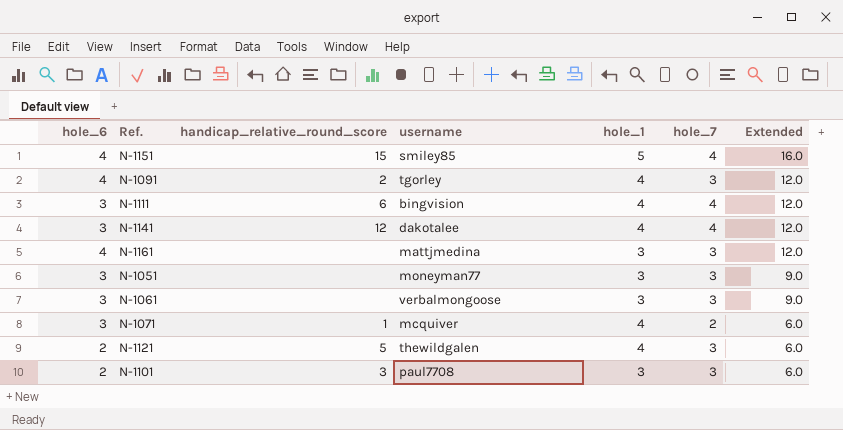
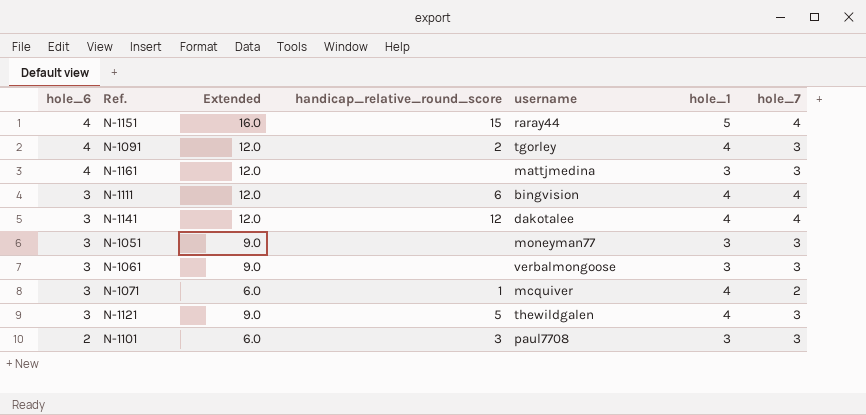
row order: Extended descending -> hole_6 descending
column Extended | position: 7 -> 3
N-1151 | username: smiley85 -> raray44
N-1121 | hole_6: 2 -> 3
N-1121 | Extended: 6.0 -> 9.0

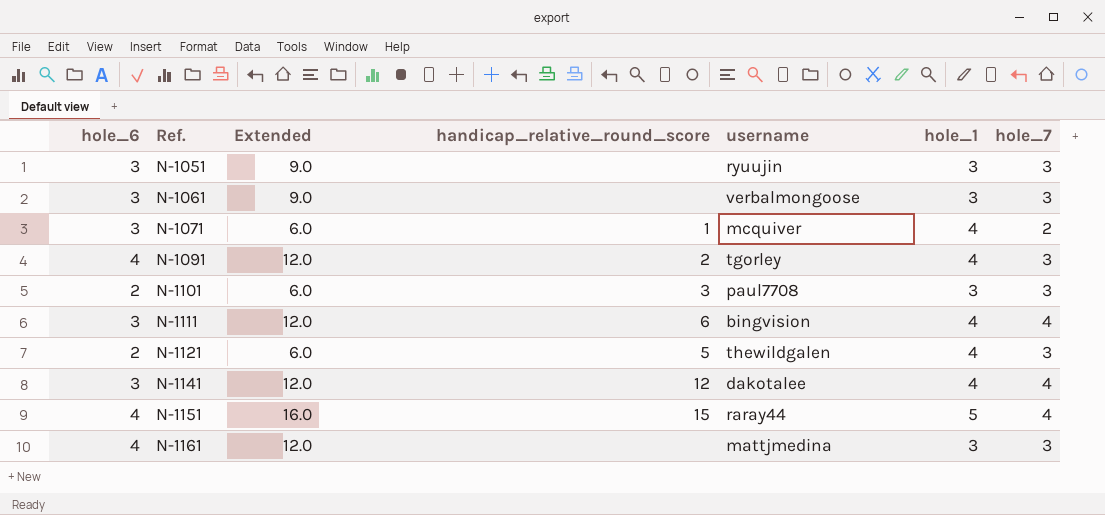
row order: hole_6 descending -> Ref. ascending
N-1051 | username: moneyman77 -> ryuujin
N-1121 | hole_6: 3 -> 2
N-1121 | Extended: 9.0 -> 6.0

